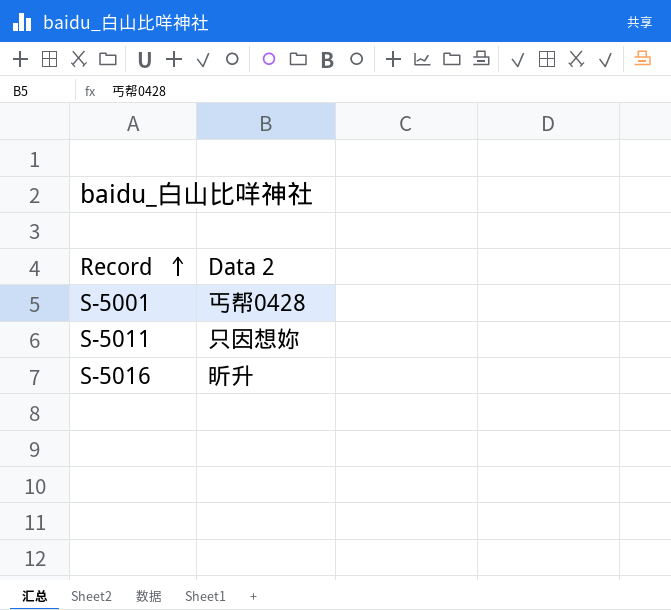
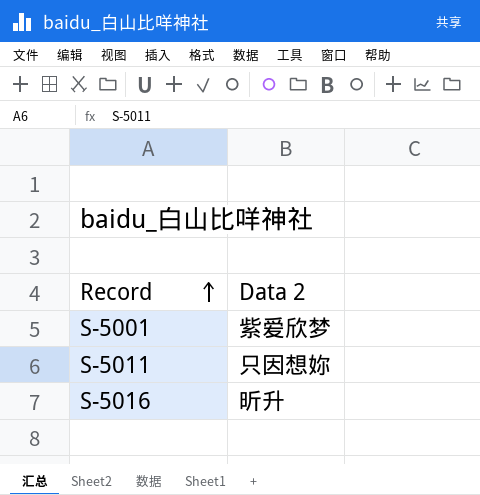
S-5001 | Data 2: 丐帮0428 -> 紫爱欣梦

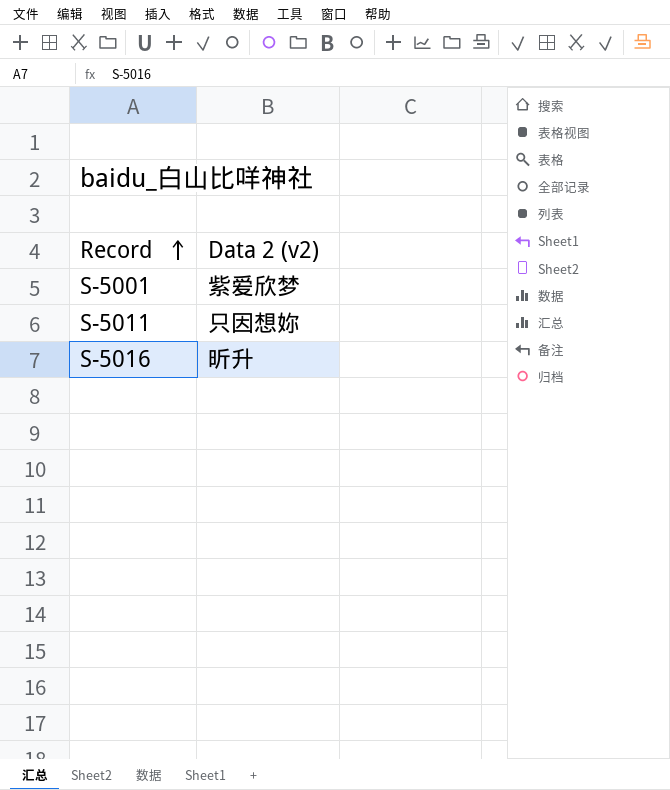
column name: Data 2 -> Data 2 (v2)

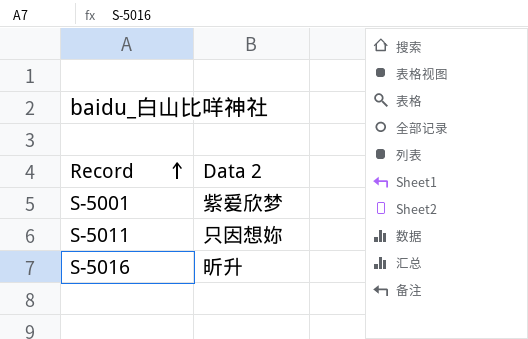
column name: Data 2 (v2) -> Data 2

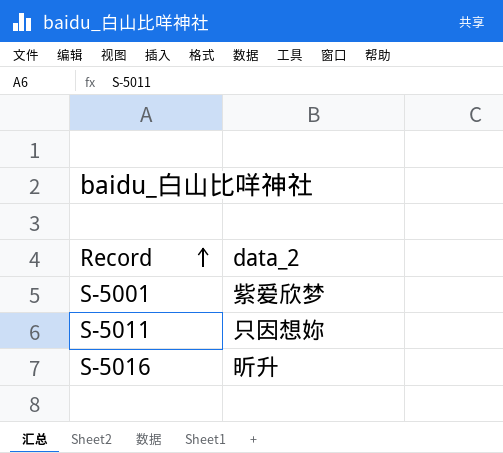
column name: Data 2 -> data_2

